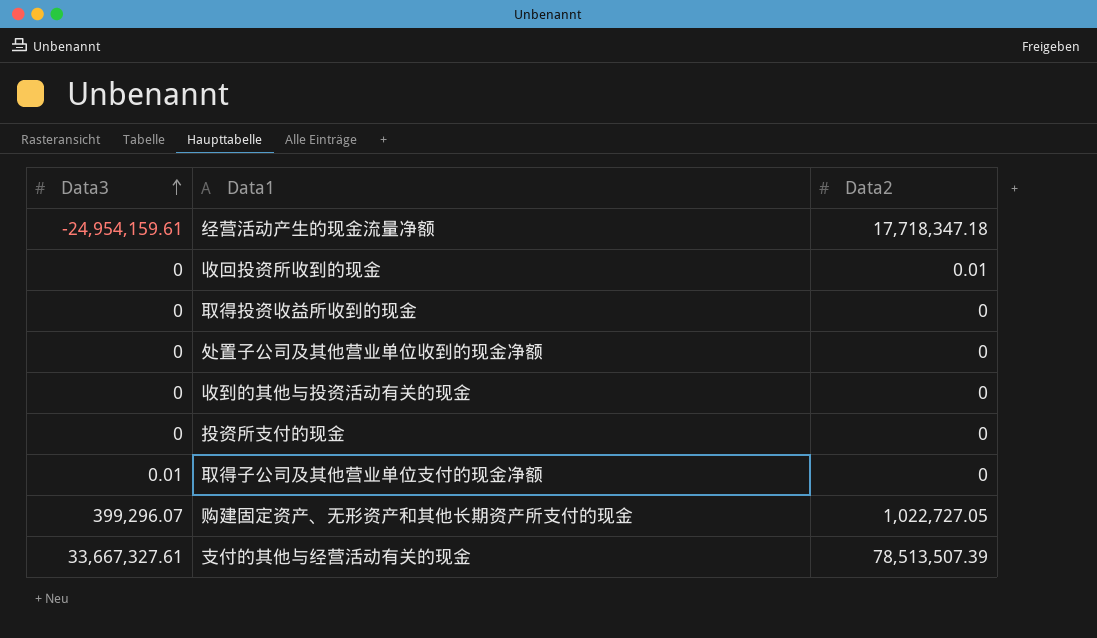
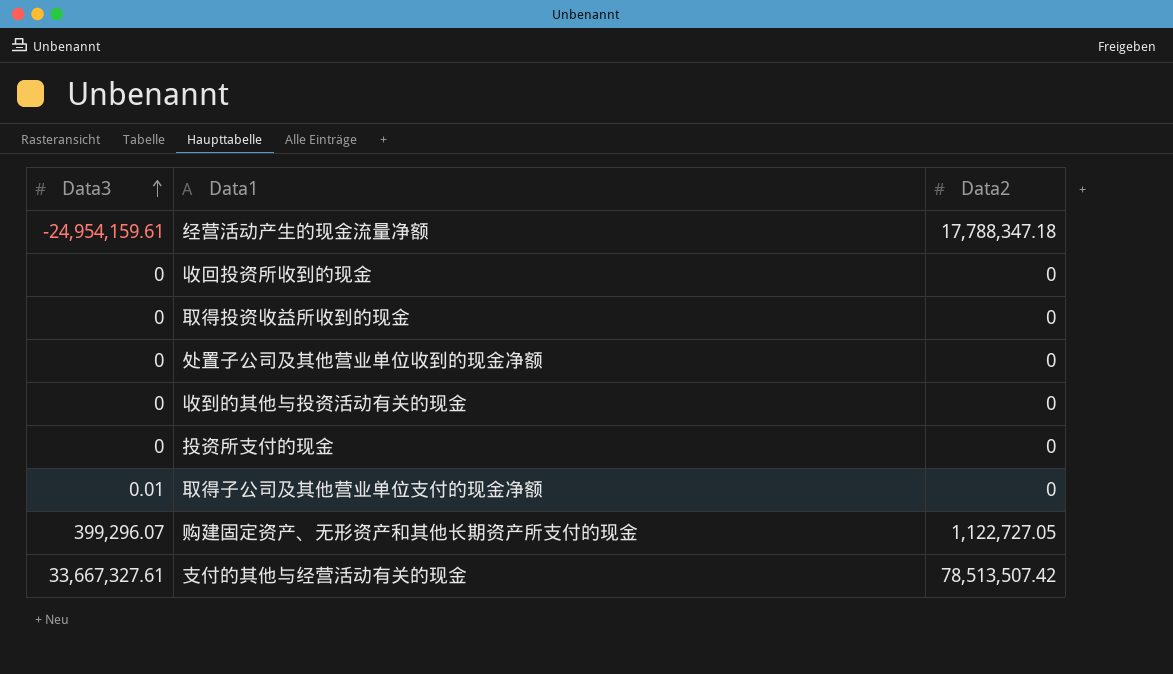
经营活动产生的现金流量净额 | Data2: 17,718,347.18 -> 17,788,347.18
收回投资所收到的现金 | Data2: 0.01 -> 0
购建固定资产、无形资产和其他长期资产所支付的现金 | Data2: 1,022,727.05 -> 1,122,727.05
支付的其他与经营活动有关的现金 | Data2: 78,513,507.39 -> 78,513,507.42

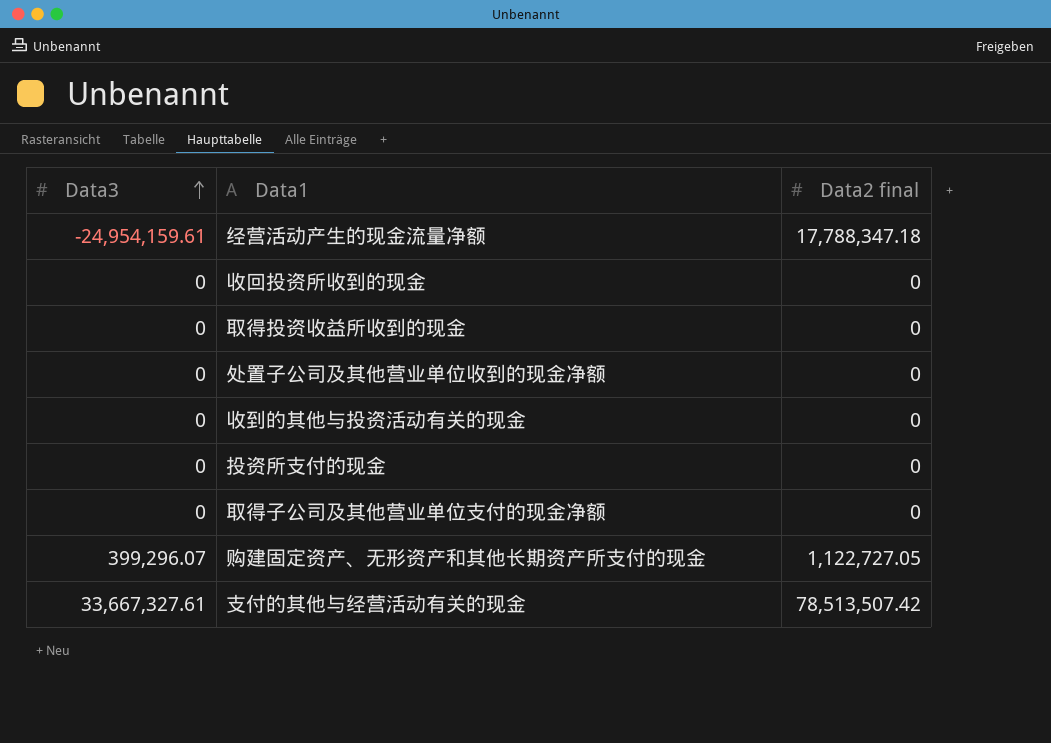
column name: Data2 -> Data2 final
取得子公司及其他营业单位支付的现金净额 | Data3: 0.01 -> 0

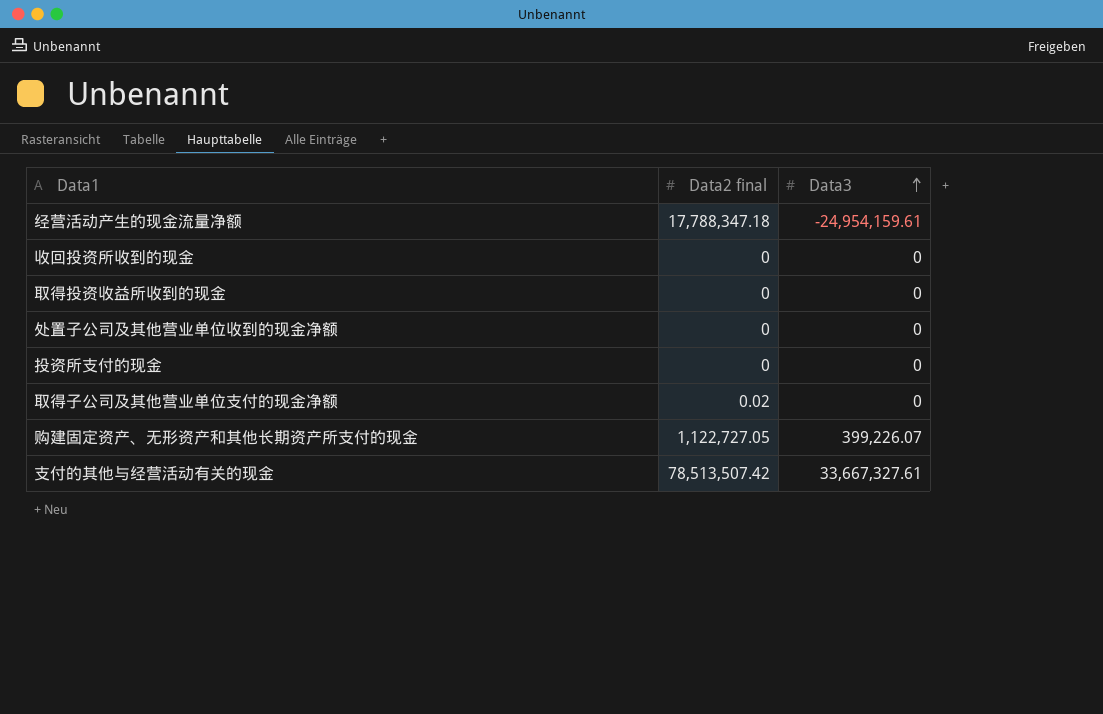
column Data3 | position: 1 -> 3
row 收到的其他与投资活动有关的现金: 0 | 0 -> none
取得子公司及其他营业单位支付的现金净额 | Data2 final: 0 -> 0.02
购建固定资产、无形资产和其他长期资产所支付的现金 | Data3: 399,296.07 -> 399,226.07

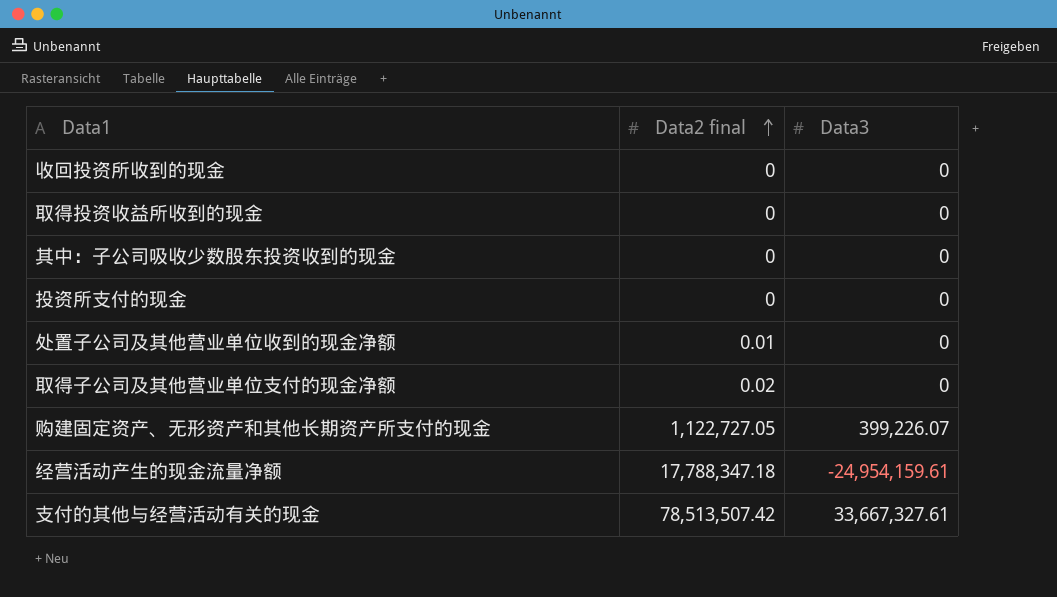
row order: Data3 ascending -> Data2 final ascending
row 其中：子公司吸收少数股东投资收到的现金: none -> 0 | 0
处置子公司及其他营业单位收到的现金净额 | Data2 final: 0 -> 0.01

